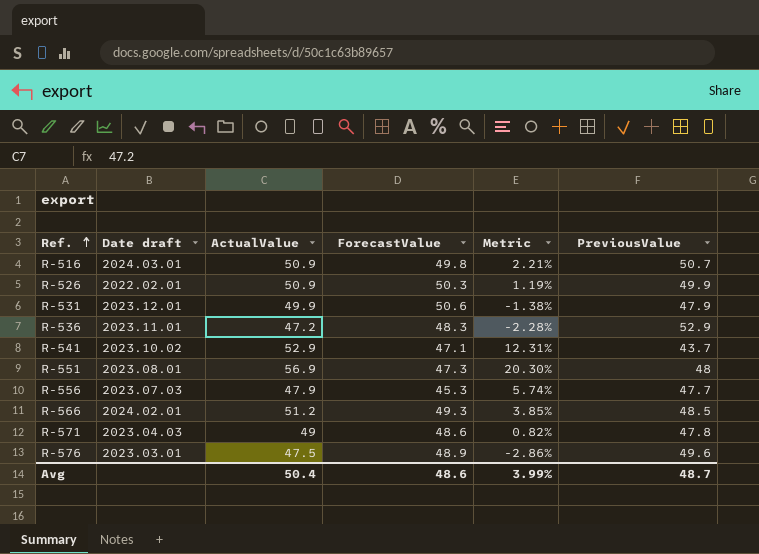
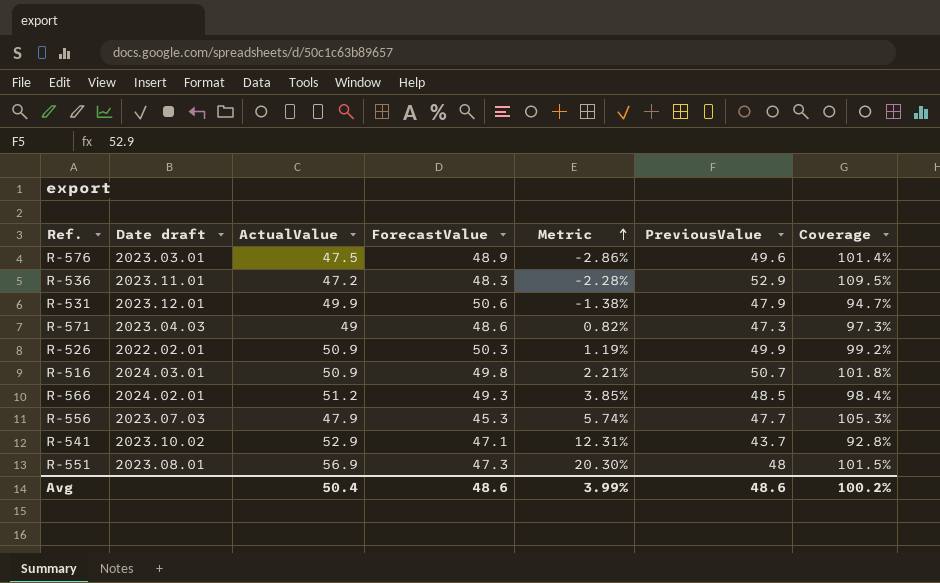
row order: Ref. ascending -> Metric ascending
column Coverage | formula: none -> [PreviousValue] / [ForecastValue]
R-571 | PreviousValue: 47.8 -> 47.3
Avg | PreviousValue: 48.7 -> 48.6

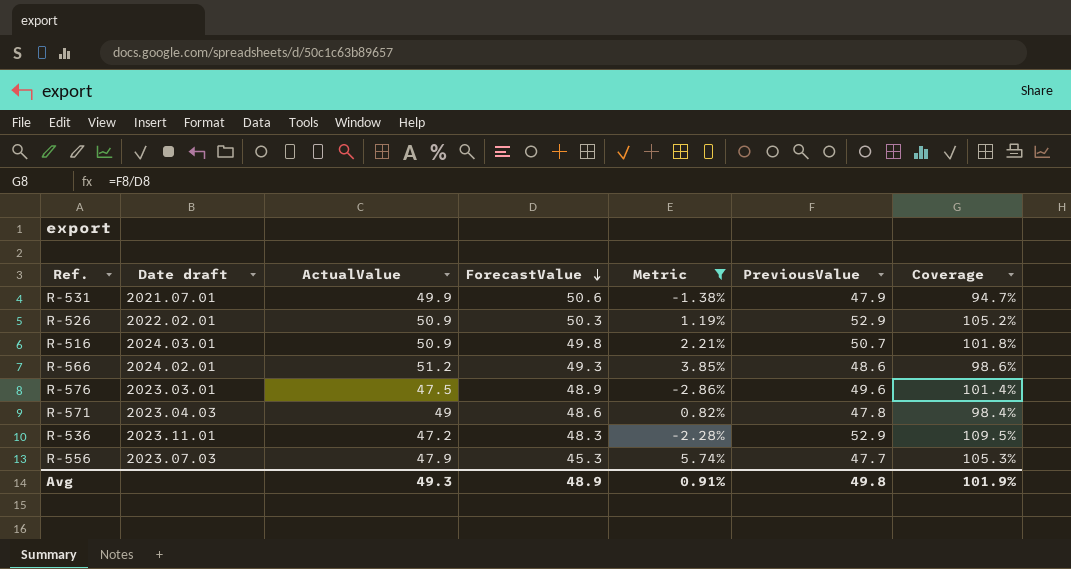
filter: none -> Metric <= 5.74%
row order: Metric ascending -> ForecastValue descending
R-531 | Date draft: 2023.12.01 -> 2021.07.01
R-526 | PreviousValue: 49.9 -> 52.9
R-526 | Coverage: 99.2% -> 105.2%
R-566 | PreviousValue: 48.5 -> 48.6
R-566 | Coverage: 98.4% -> 98.6%
R-571 | PreviousValue: 47.3 -> 47.8
R-571 | Coverage: 97.3% -> 98.4%
Avg | ActualValue: 50.4 -> 49.3
Avg | ForecastValue: 48.6 -> 48.9
Avg | Metric: 3.99% -> 0.91%
Avg | PreviousValue: 48.6 -> 49.8
Avg | Coverage: 100.2% -> 101.9%

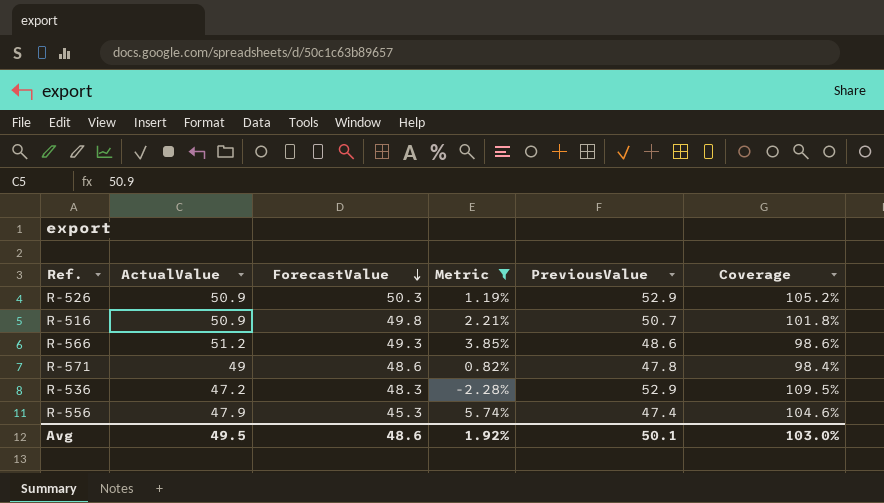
column Date draft | position: 2 -> none
row R-531: 2021.07.01 | 49.9 | 50.6 | -1.38% | 47.9 | 94.7% -> none
row R-576: 2023.03.01 | 47.5 | 48.9 | -2.86% | 49.6 | 101.4% -> none
R-556 | PreviousValue: 47.7 -> 47.4
R-556 | Coverage: 105.3% -> 104.6%
Avg | ActualValue: 49.3 -> 49.5
Avg | ForecastValue: 48.9 -> 48.6
Avg | Metric: 0.91% -> 1.92%
Avg | PreviousValue: 49.8 -> 50.1
Avg | Coverage: 101.9% -> 103.0%

